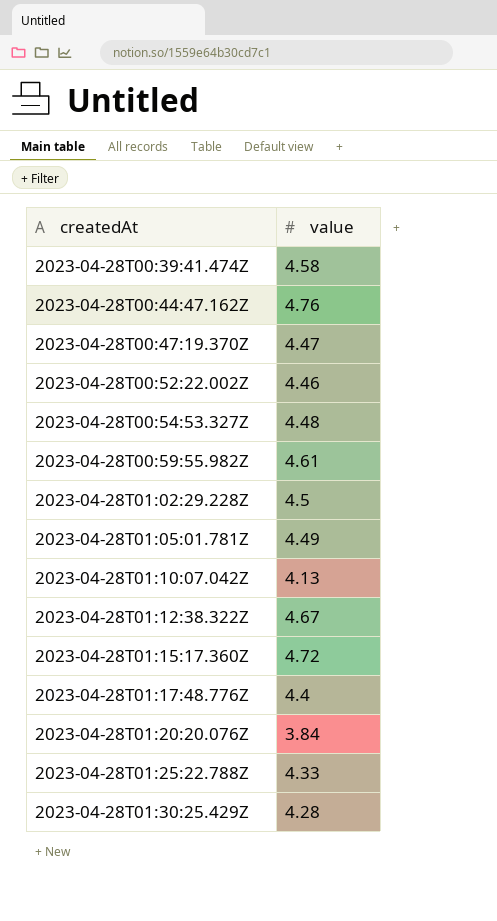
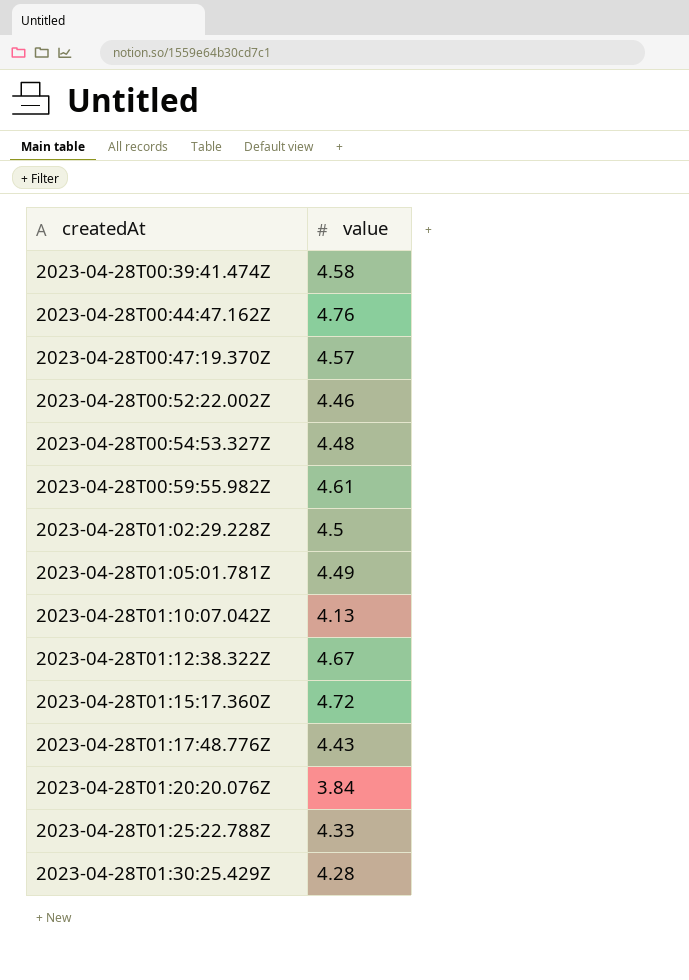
2023-04-28T00:47:19.370Z | value: 4.47 -> 4.57
2023-04-28T01:17:48.776Z | value: 4.4 -> 4.43

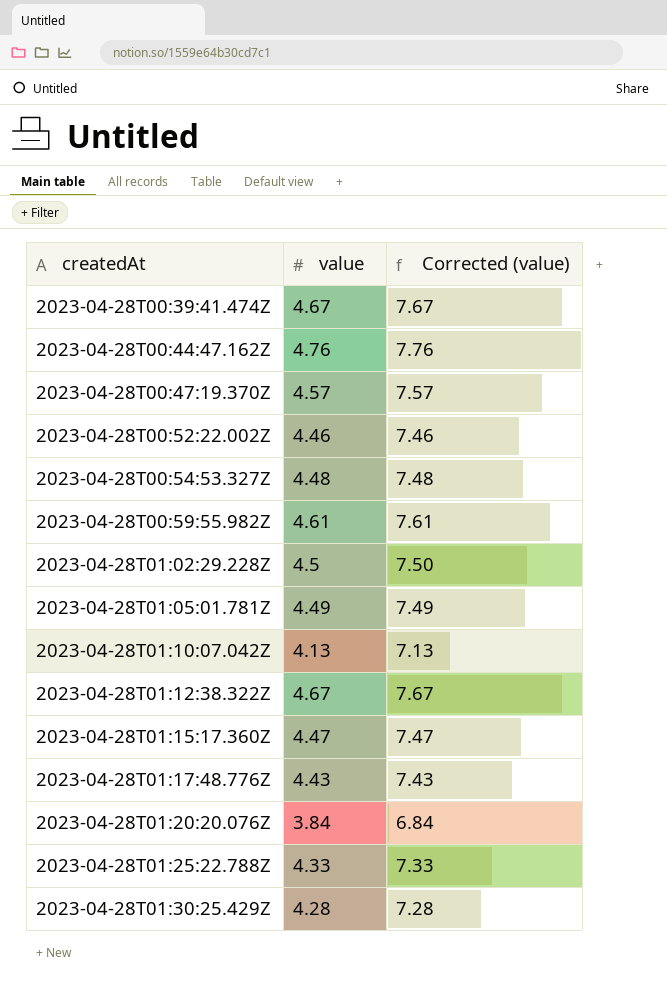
column Corrected (value) | formula: none -> [value] + 3
2023-04-28T00:39:41.474Z | value: 4.58 -> 4.67
2023-04-28T01:15:17.360Z | value: 4.72 -> 4.47

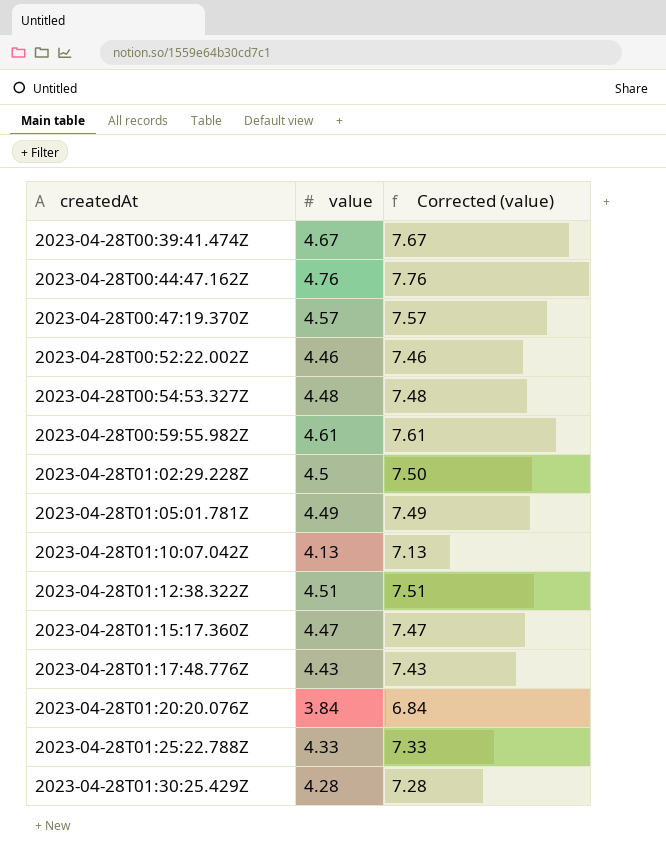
2023-04-28T01:12:38.322Z | value: 4.67 -> 4.51
2023-04-28T01:12:38.322Z | Corrected (value): 7.67 -> 7.51

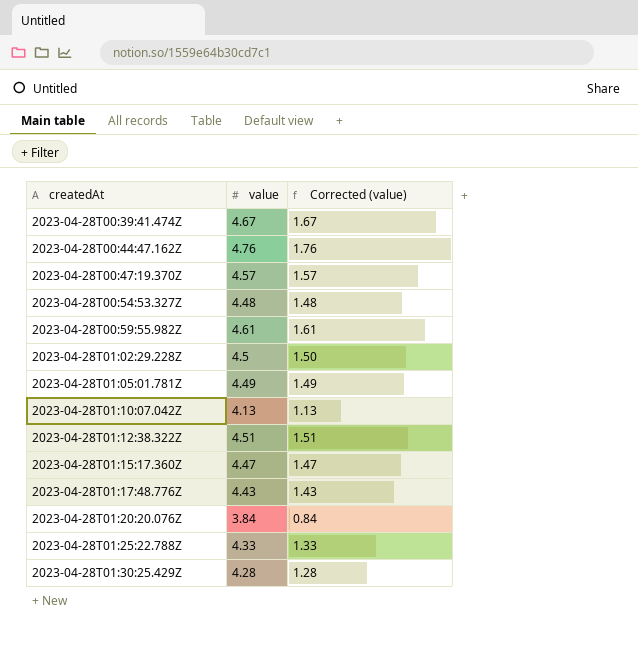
column Corrected (value) | formula: [value] + 3 -> [value] - 3
row 2023-04-28T00:52:22.002Z: 4.46 | 7.46 -> none

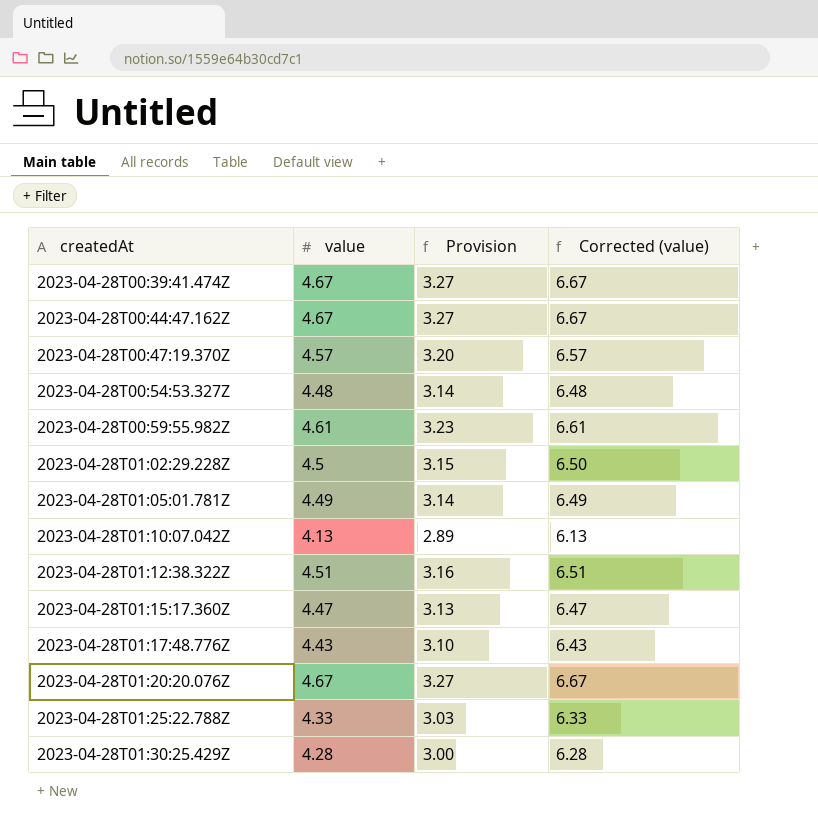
column Provision | formula: none -> [value] * 0.7
column Corrected (value) | formula: [value] - 3 -> [value] + 2
2023-04-28T00:44:47.162Z | value: 4.76 -> 4.67
2023-04-28T01:20:20.076Z | value: 3.84 -> 4.67

